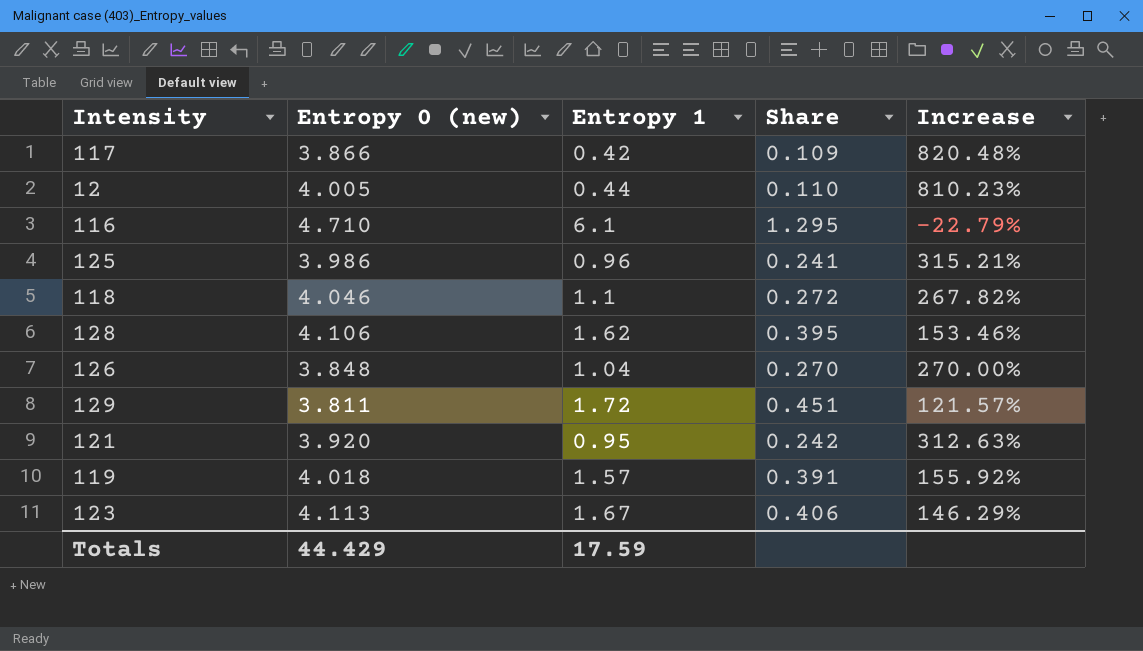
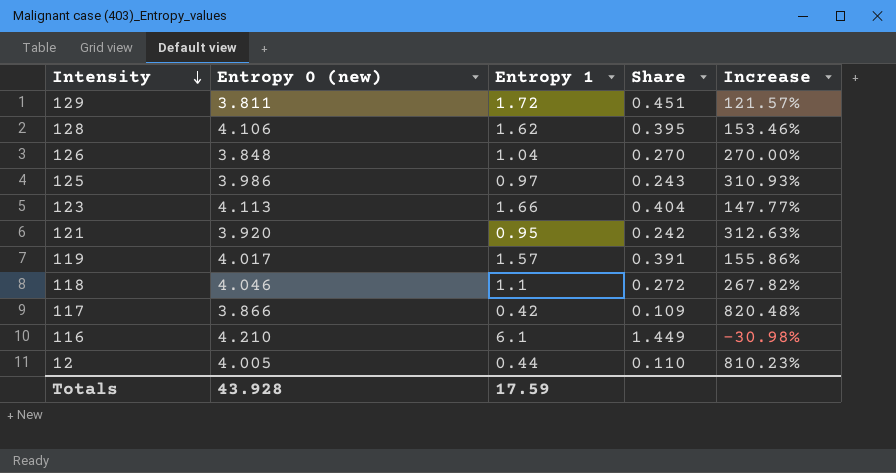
row order: none -> Intensity descending
125 | Entropy 1: 0.96 -> 0.97
125 | Share: 0.241 -> 0.243
125 | Increase: 315.21% -> 310.93%
123 | Entropy 1: 1.67 -> 1.66
123 | Share: 0.406 -> 0.404
123 | Increase: 146.29% -> 147.77%
119 | Entropy 0 (new): 4.018 -> 4.017
119 | Increase: 155.92% -> 155.86%
116 | Entropy 0 (new): 4.710 -> 4.210
116 | Share: 1.295 -> 1.449
116 | Increase: -22.79% -> -30.98%
Totals | Entropy 0 (new): 44.429 -> 43.928

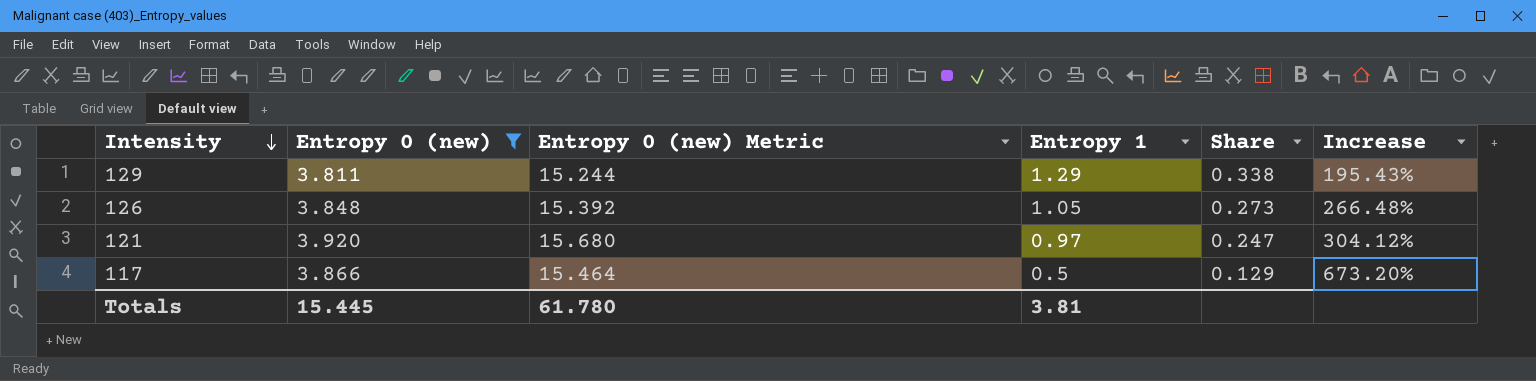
filter: none -> Entropy 0 (new) <= 3.920
column Entropy 0 (new) Metric | formula: none -> [Entropy 0 (new)] * 4
129 | Entropy 1: 1.72 -> 1.29
129 | Share: 0.451 -> 0.338
129 | Increase: 121.57% -> 195.43%
126 | Entropy 1: 1.04 -> 1.05
126 | Share: 0.270 -> 0.273
126 | Increase: 270.00% -> 266.48%
121 | Entropy 1: 0.95 -> 0.97
121 | Share: 0.242 -> 0.247
121 | Increase: 312.63% -> 304.12%
117 | Entropy 1: 0.42 -> 0.5
117 | Share: 0.109 -> 0.129
117 | Increase: 820.48% -> 673.20%
Totals | Entropy 0 (new): 43.928 -> 15.445
Totals | Entropy 1: 17.59 -> 3.81

